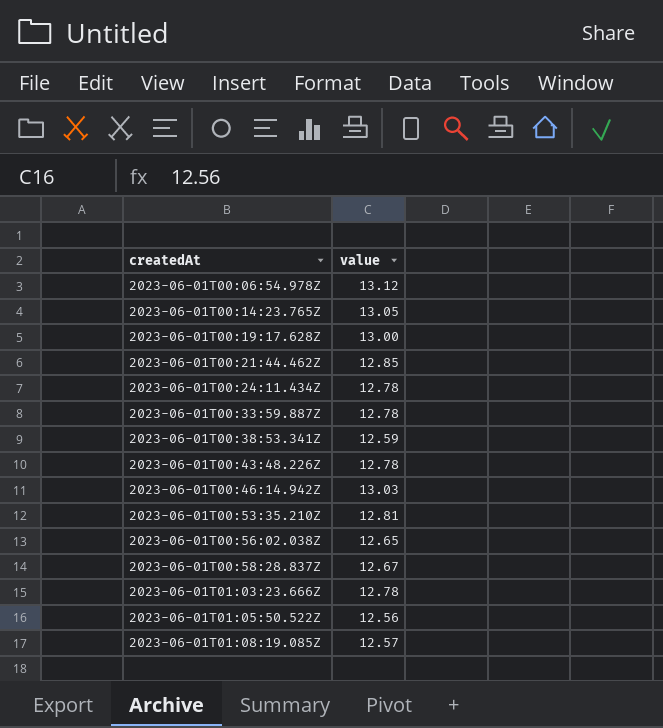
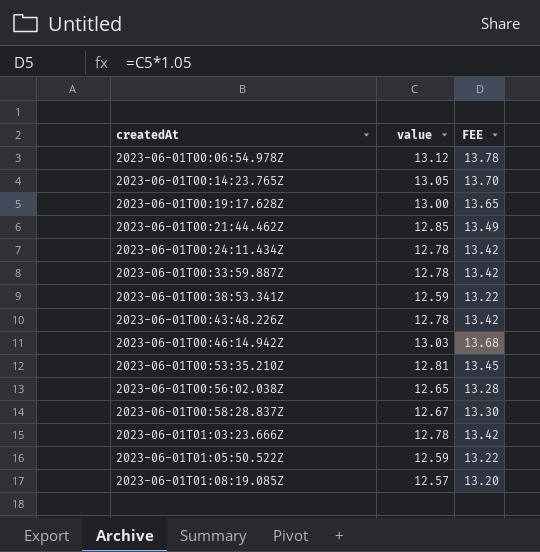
column FEE | formula: none -> [value] * 1.05
2023-06-01T01:05:50.522Z | value: 12.56 -> 12.59

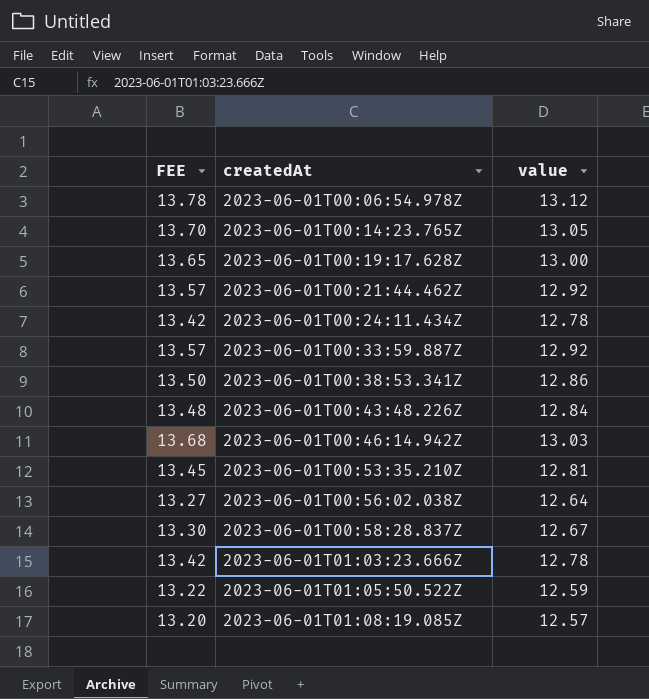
column FEE | position: 3 -> 1
2023-06-01T00:21:44.462Z | FEE: 13.49 -> 13.57
2023-06-01T00:21:44.462Z | value: 12.85 -> 12.92
2023-06-01T00:33:59.887Z | FEE: 13.42 -> 13.57
2023-06-01T00:33:59.887Z | value: 12.78 -> 12.92
2023-06-01T00:38:53.341Z | FEE: 13.22 -> 13.50
2023-06-01T00:38:53.341Z | value: 12.59 -> 12.86
2023-06-01T00:43:48.226Z | FEE: 13.42 -> 13.48
2023-06-01T00:43:48.226Z | value: 12.78 -> 12.84
2023-06-01T00:56:02.038Z | FEE: 13.28 -> 13.27
2023-06-01T00:56:02.038Z | value: 12.65 -> 12.64

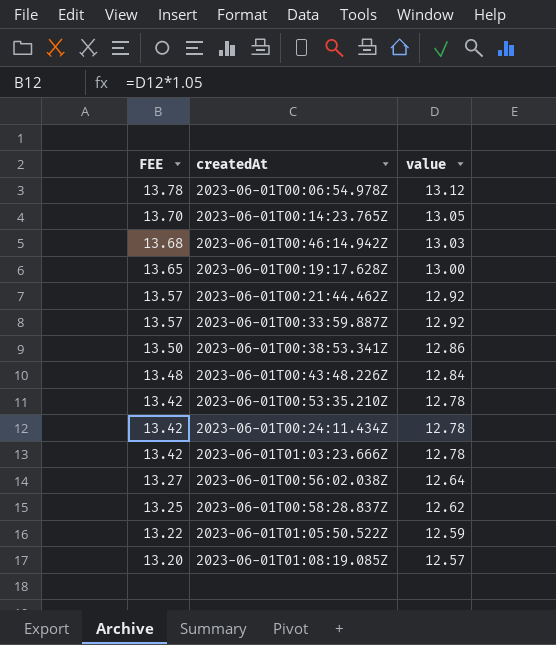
row order: createdAt ascending -> FEE descending
2023-06-01T00:53:35.210Z | FEE: 13.45 -> 13.42
2023-06-01T00:53:35.210Z | value: 12.81 -> 12.78
2023-06-01T00:58:28.837Z | FEE: 13.30 -> 13.25
2023-06-01T00:58:28.837Z | value: 12.67 -> 12.62

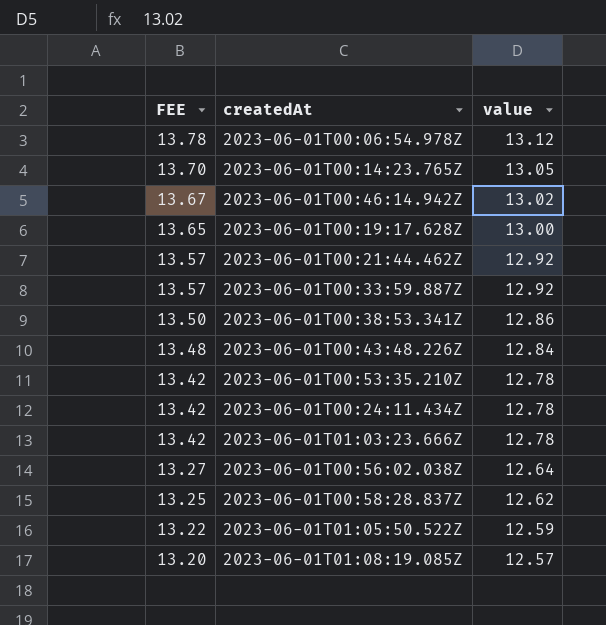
2023-06-01T00:46:14.942Z | FEE: 13.68 -> 13.67
2023-06-01T00:46:14.942Z | value: 13.03 -> 13.02

